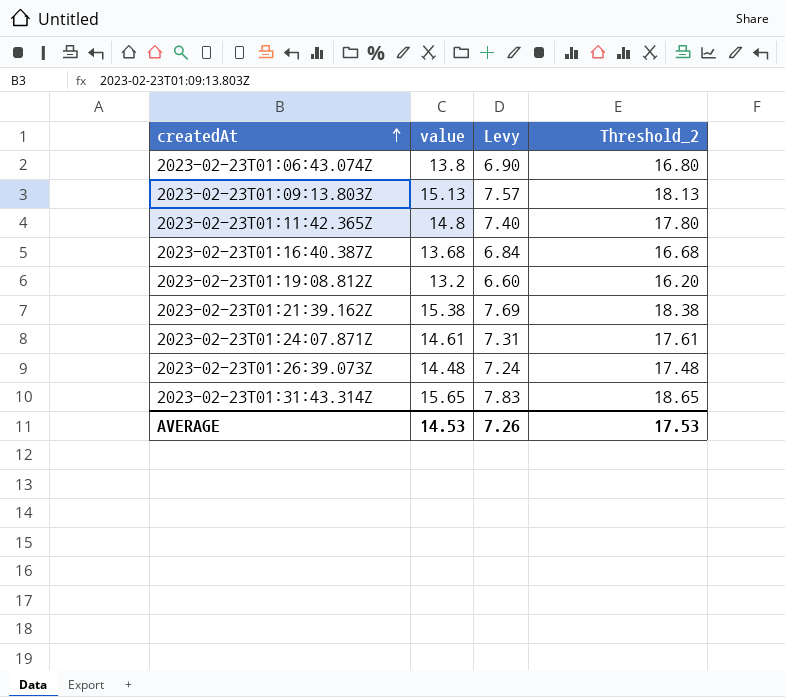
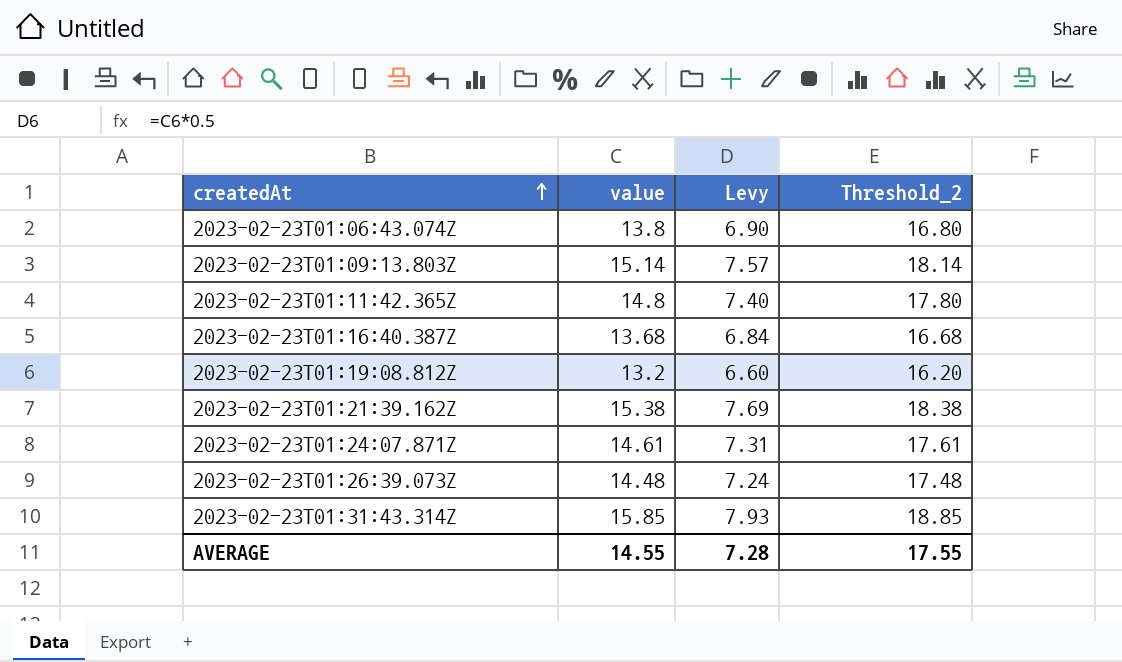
2023-02-23T01:09:13.803Z | value: 15.13 -> 15.14
2023-02-23T01:09:13.803Z | Threshold_2: 18.13 -> 18.14
2023-02-23T01:31:43.314Z | value: 15.65 -> 15.85
2023-02-23T01:31:43.314Z | Levy: 7.83 -> 7.93
2023-02-23T01:31:43.314Z | Threshold_2: 18.65 -> 18.85
AVERAGE | value: 14.53 -> 14.55
AVERAGE | Levy: 7.26 -> 7.28
AVERAGE | Threshold_2: 17.53 -> 17.55

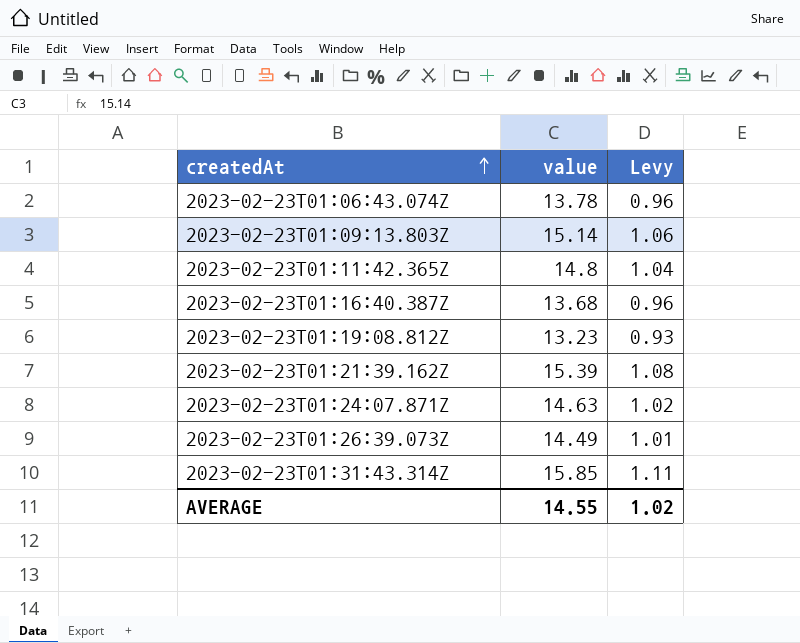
column Threshold_2 | formula: [value] + 3 -> none
column Levy | formula: [value] * 0.5 -> [value] * 0.07
2023-02-23T01:06:43.074Z | value: 13.8 -> 13.78
2023-02-23T01:19:08.812Z | value: 13.2 -> 13.23
2023-02-23T01:21:39.162Z | value: 15.38 -> 15.39
2023-02-23T01:24:07.871Z | value: 14.61 -> 14.63
2023-02-23T01:26:39.073Z | value: 14.48 -> 14.49
AVERAGE | Levy: 7.28 -> 1.02

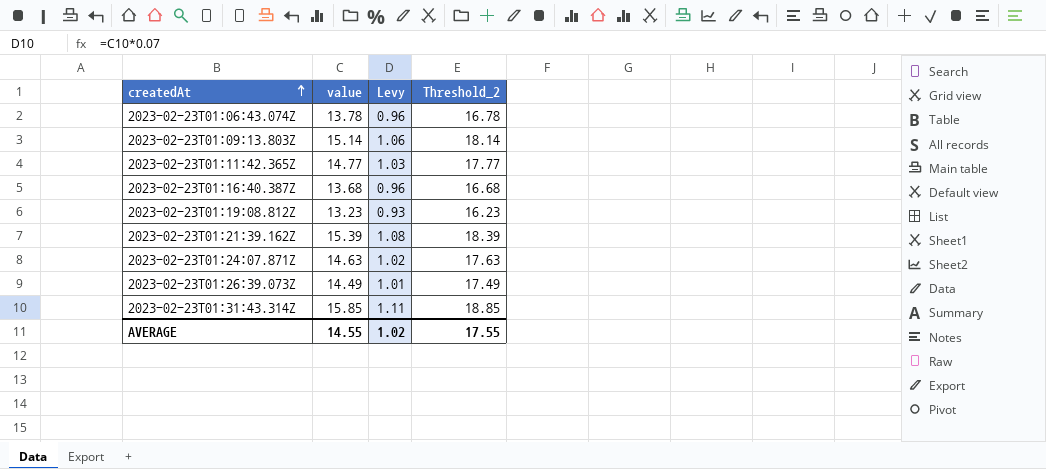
column Threshold_2 | formula: none -> [value] + 3
2023-02-23T01:11:42.365Z | value: 14.8 -> 14.77
2023-02-23T01:11:42.365Z | Levy: 1.04 -> 1.03

